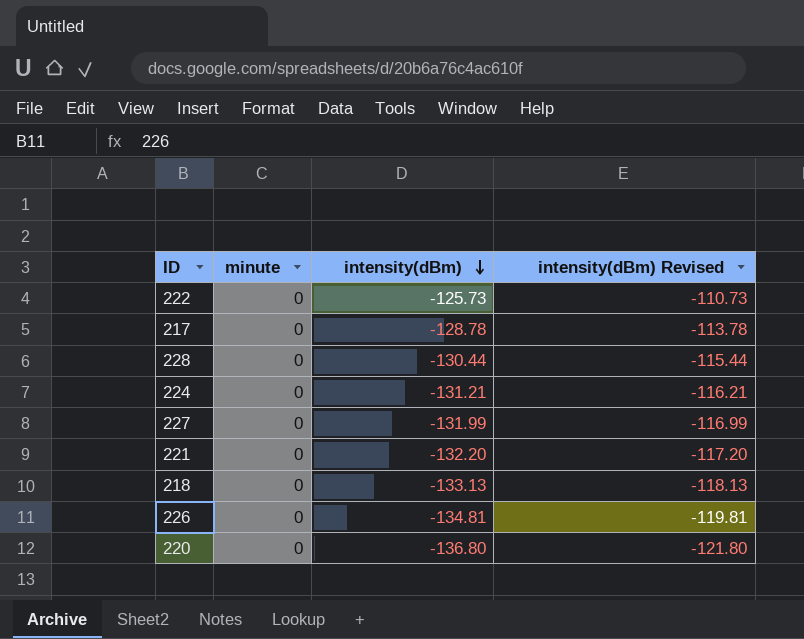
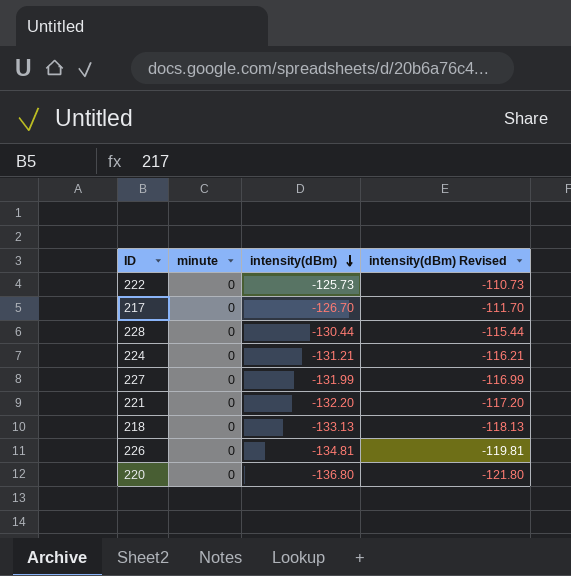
217 | intensity(dBm): -128.78 -> -126.70
217 | intensity(dBm) Revised: -113.78 -> -111.70

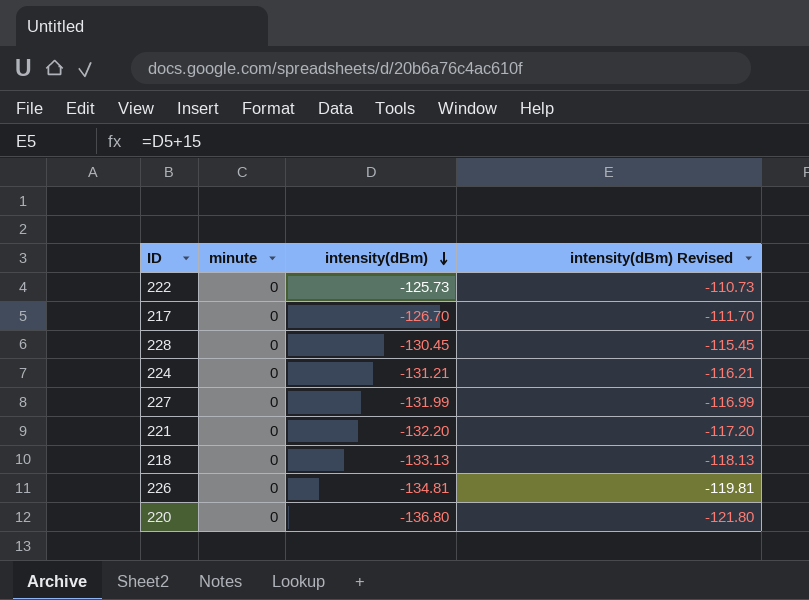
228 | intensity(dBm): -130.44 -> -130.45
228 | intensity(dBm) Revised: -115.44 -> -115.45

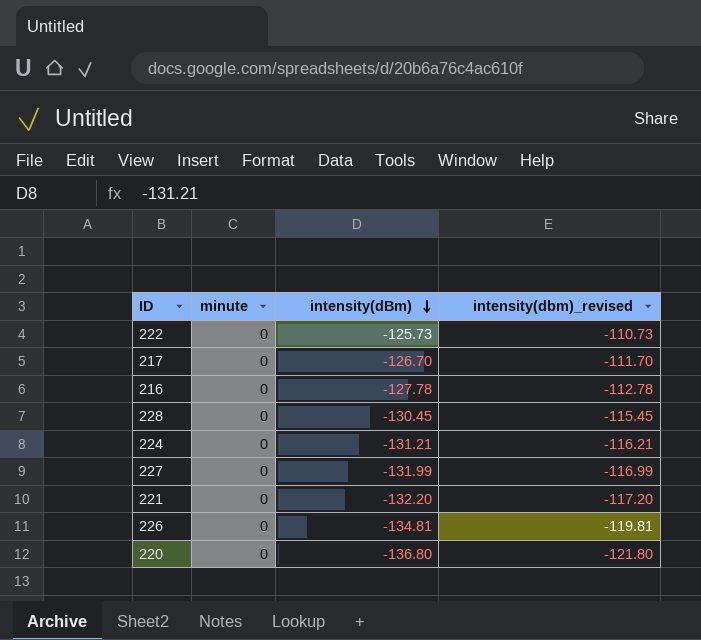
column name: intensity(dBm) Revised -> intensity(dbm)_revised
row 218: 0 | -133.13 | -118.13 -> none
row 216: none -> 0 | -127.78 | -112.78

